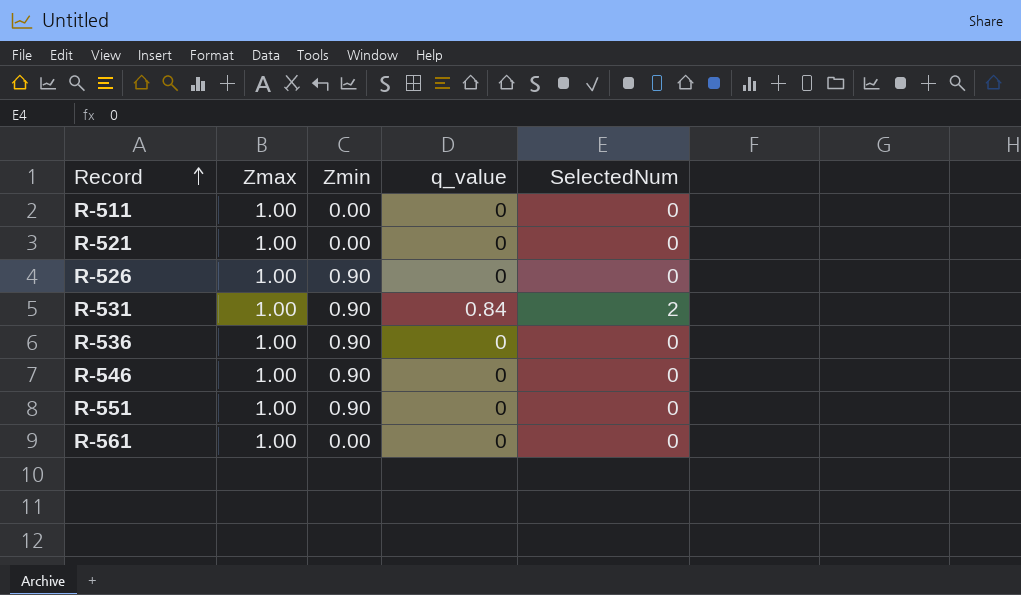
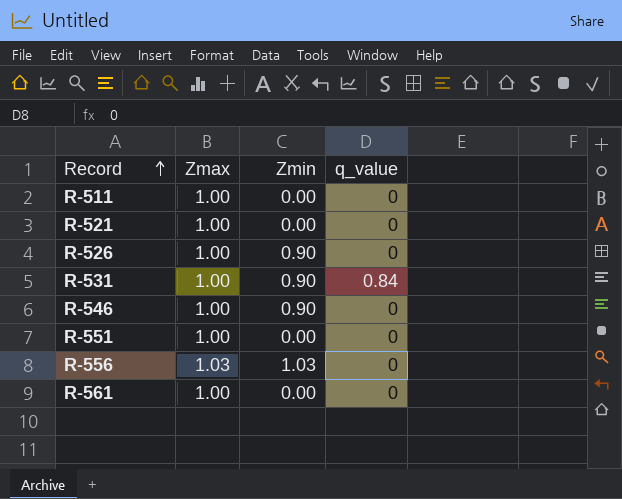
column SelectedNum | position: 5 -> none
row R-536: 1.00 | 0.90 | 0 | 0 -> none
R-551 | Zmin: 0.90 -> 0.00
row R-556: none -> 1.03 | 1.03 | 0

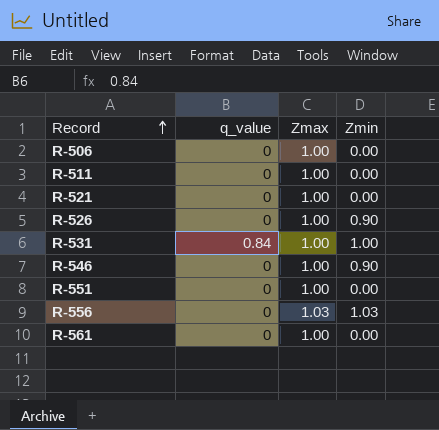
column q_value | position: 4 -> 2
row R-506: none -> 0 | 1.00 | 0.00
R-531 | Zmin: 0.90 -> 1.00

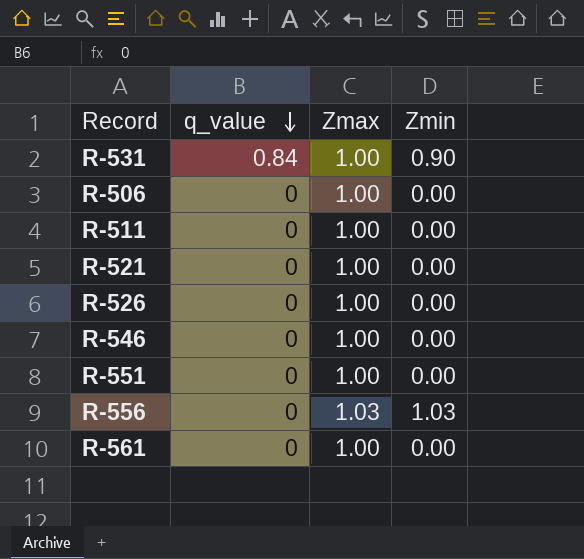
row order: Record ascending -> q_value descending
R-531 | Zmin: 1.00 -> 0.90
R-526 | Zmin: 0.90 -> 0.00
R-546 | Zmin: 0.90 -> 0.00

